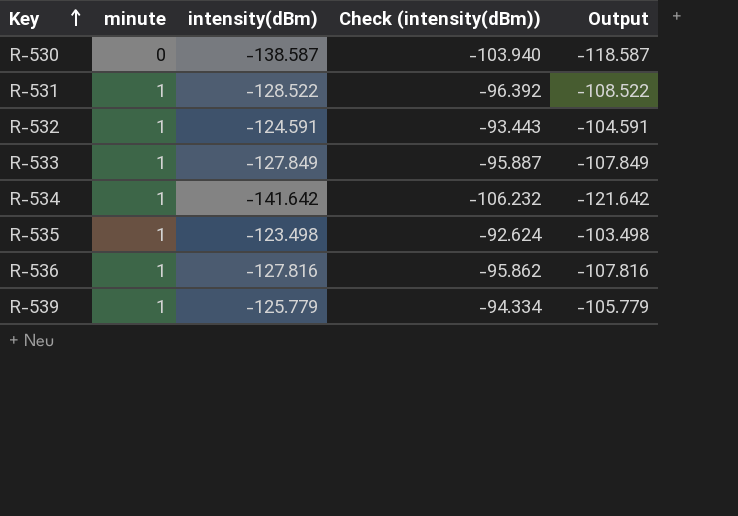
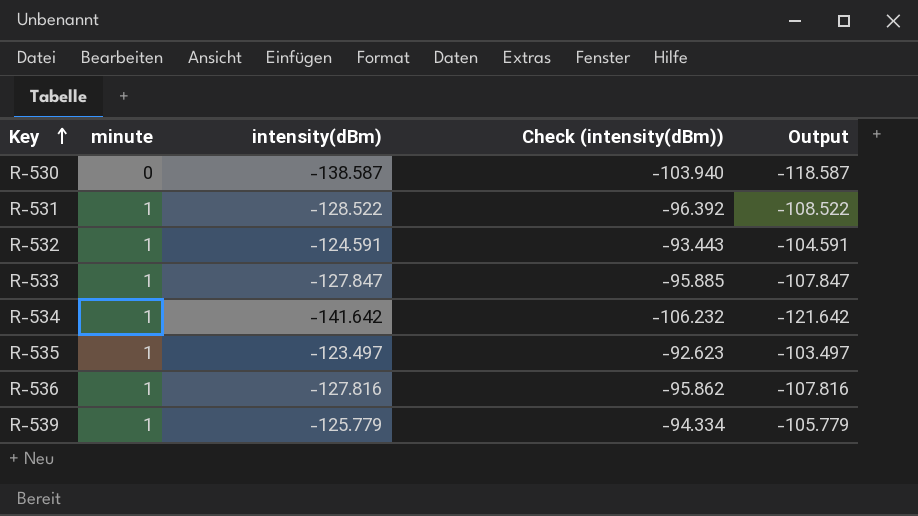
R-533 | intensity(dBm): -127.849 -> -127.847
R-533 | Check (intensity(dBm)): -95.887 -> -95.885
R-533 | Output: -107.849 -> -107.847
R-535 | intensity(dBm): -123.498 -> -123.497
R-535 | Check (intensity(dBm)): -92.624 -> -92.623
R-535 | Output: -103.498 -> -103.497

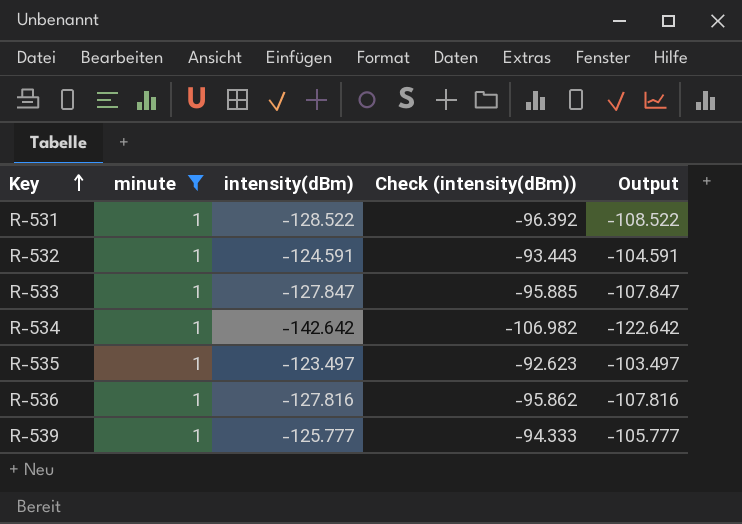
filter: none -> minute = 1
R-534 | intensity(dBm): -141.642 -> -142.642
R-534 | Check (intensity(dBm)): -106.232 -> -106.982
R-534 | Output: -121.642 -> -122.642
R-539 | intensity(dBm): -125.779 -> -125.777
R-539 | Check (intensity(dBm)): -94.334 -> -94.333
R-539 | Output: -105.779 -> -105.777

